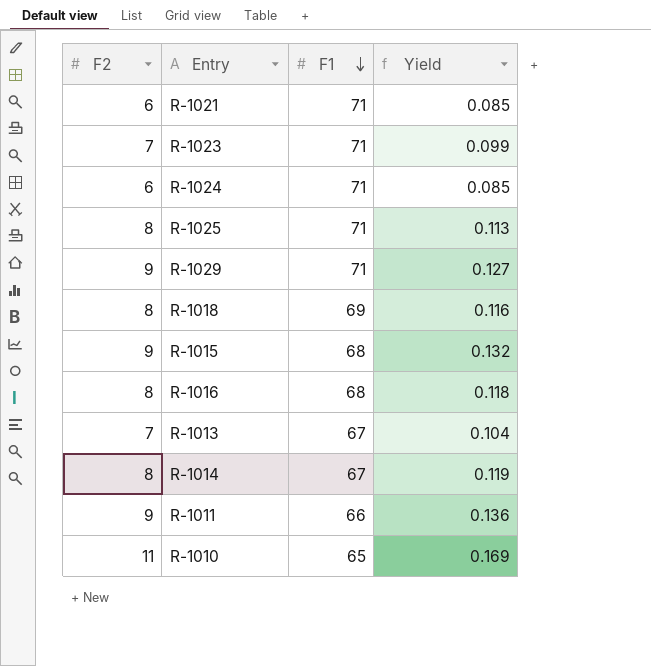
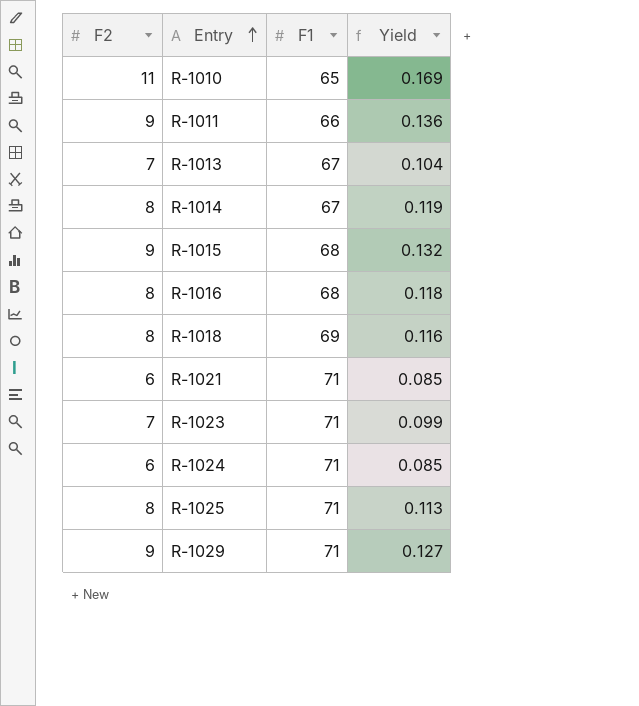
row order: F1 descending -> Entry ascending

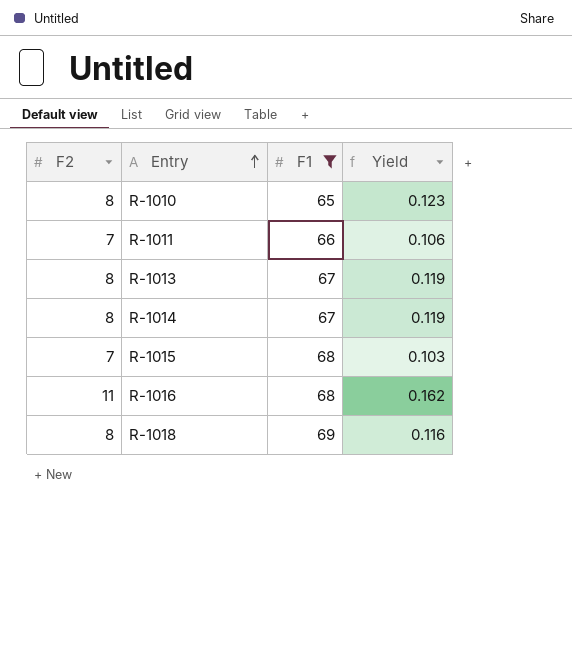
filter: none -> F1 != 71
R-1010 | F2: 11 -> 8
R-1010 | Yield: 0.169 -> 0.123
R-1011 | F2: 9 -> 7
R-1011 | Yield: 0.136 -> 0.106
R-1013 | F2: 7 -> 8
R-1013 | Yield: 0.104 -> 0.119
R-1015 | F2: 9 -> 7
R-1015 | Yield: 0.132 -> 0.103
R-1016 | F2: 8 -> 11
R-1016 | Yield: 0.118 -> 0.162

